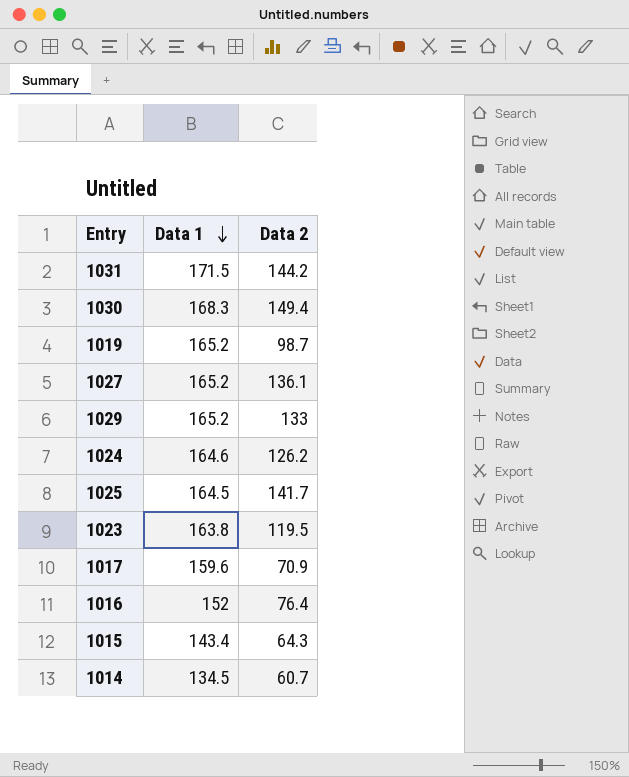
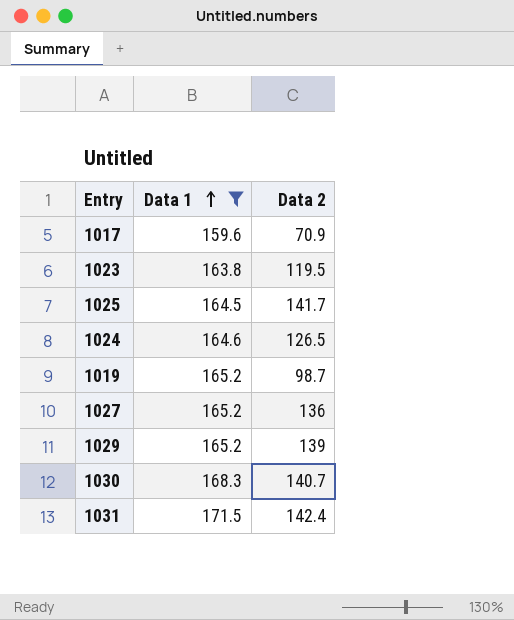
filter: none -> Data 1 >= 159.6
row order: Data 1 descending -> Data 1 ascending
1024 | Data 2: 126.2 -> 126.5
1027 | Data 2: 136.1 -> 136
1029 | Data 2: 133 -> 139
1030 | Data 2: 149.4 -> 140.7
1031 | Data 2: 144.2 -> 142.4

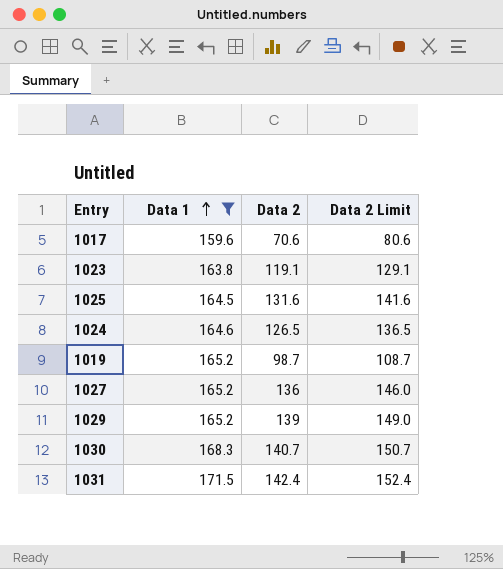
column Data 2 Limit | formula: none -> [Data 2] + 10
1017 | Data 2: 70.9 -> 70.6
1023 | Data 2: 119.5 -> 119.1
1025 | Data 2: 141.7 -> 131.6

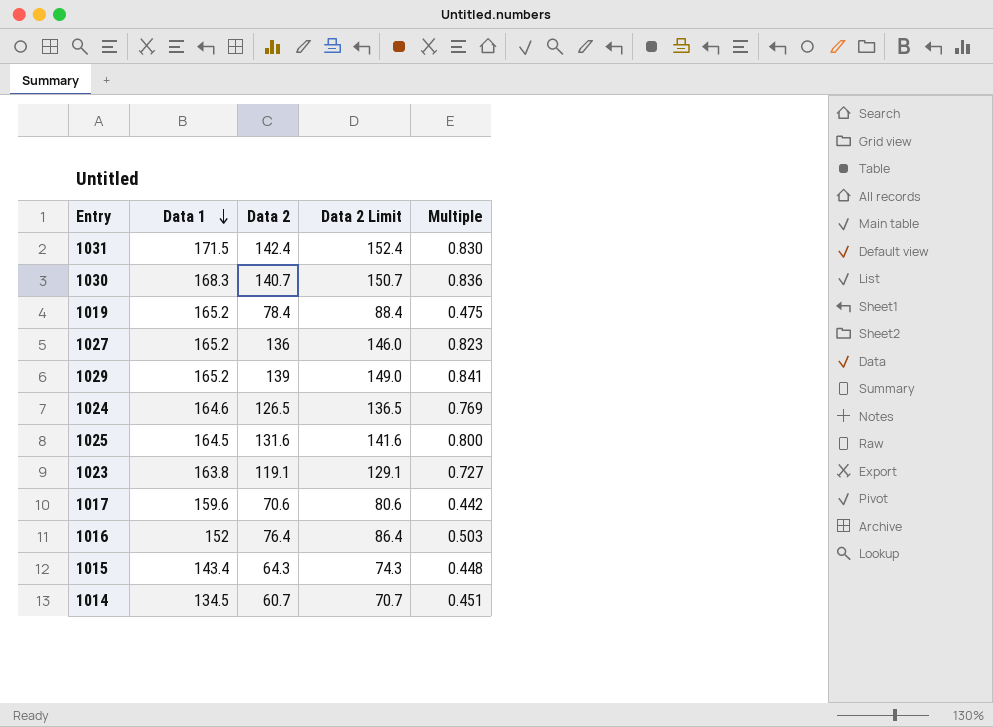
filter: Data 1 >= 159.6 -> none
row order: Data 1 ascending -> Data 1 descending
column Multiple | formula: none -> [Data 2] / [Data 1]
1019 | Data 2: 98.7 -> 78.4
1019 | Data 2 Limit: 108.7 -> 88.4

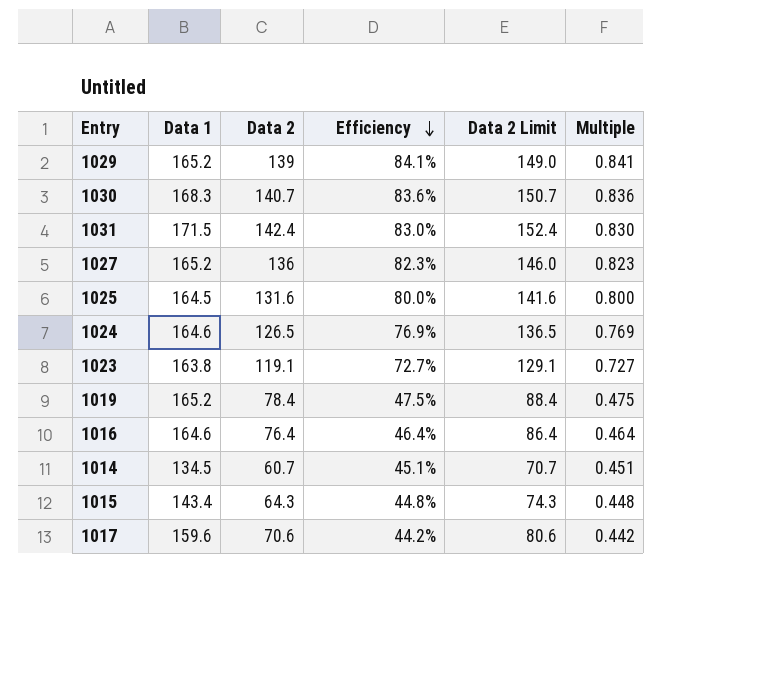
row order: Data 1 descending -> Efficiency descending
column Efficiency | formula: none -> [Data 2] / [Data 1]
1016 | Data 1: 152 -> 164.6
1016 | Multiple: 0.503 -> 0.464

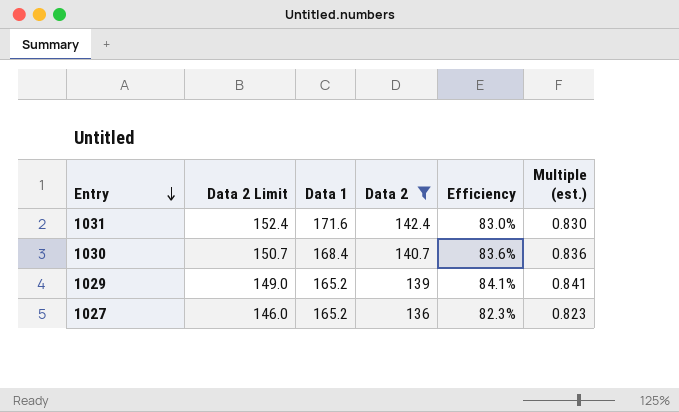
filter: none -> Data 2 >= 136
row order: Efficiency descending -> Entry descending
column Data 2 Limit | position: 5 -> 2
column name: Multiple -> Multiple (est.)
1031 | Data 1: 171.5 -> 171.6
1030 | Data 1: 168.3 -> 168.4

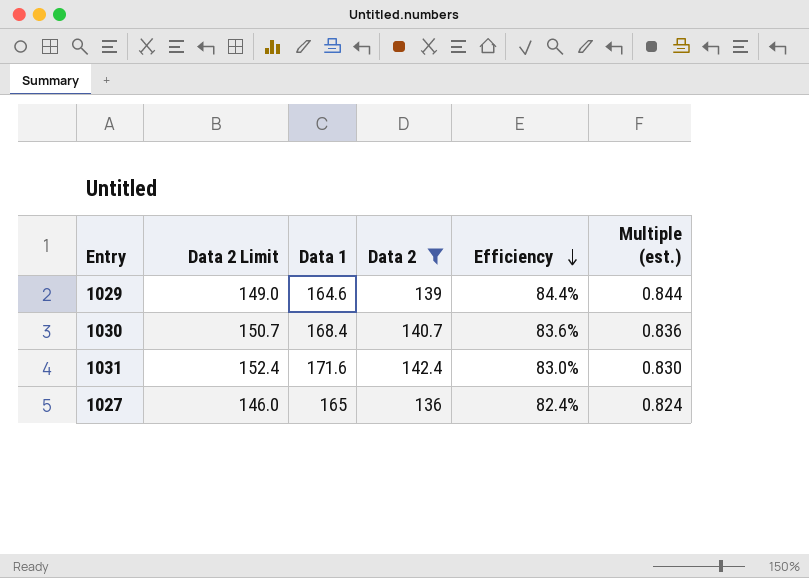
row order: Entry descending -> Efficiency descending
1029 | Data 1: 165.2 -> 164.6
1029 | Efficiency: 84.1% -> 84.4%
1029 | Multiple (est.): 0.841 -> 0.844
1027 | Data 1: 165.2 -> 165
1027 | Efficiency: 82.3% -> 82.4%
1027 | Multiple (est.): 0.823 -> 0.824

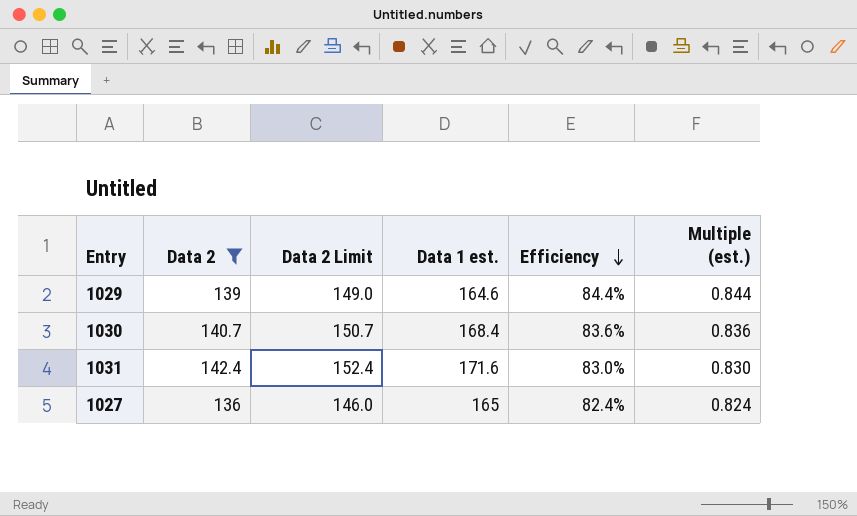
column Data 2 | position: 4 -> 2
column name: Data 1 -> Data 1 est.

